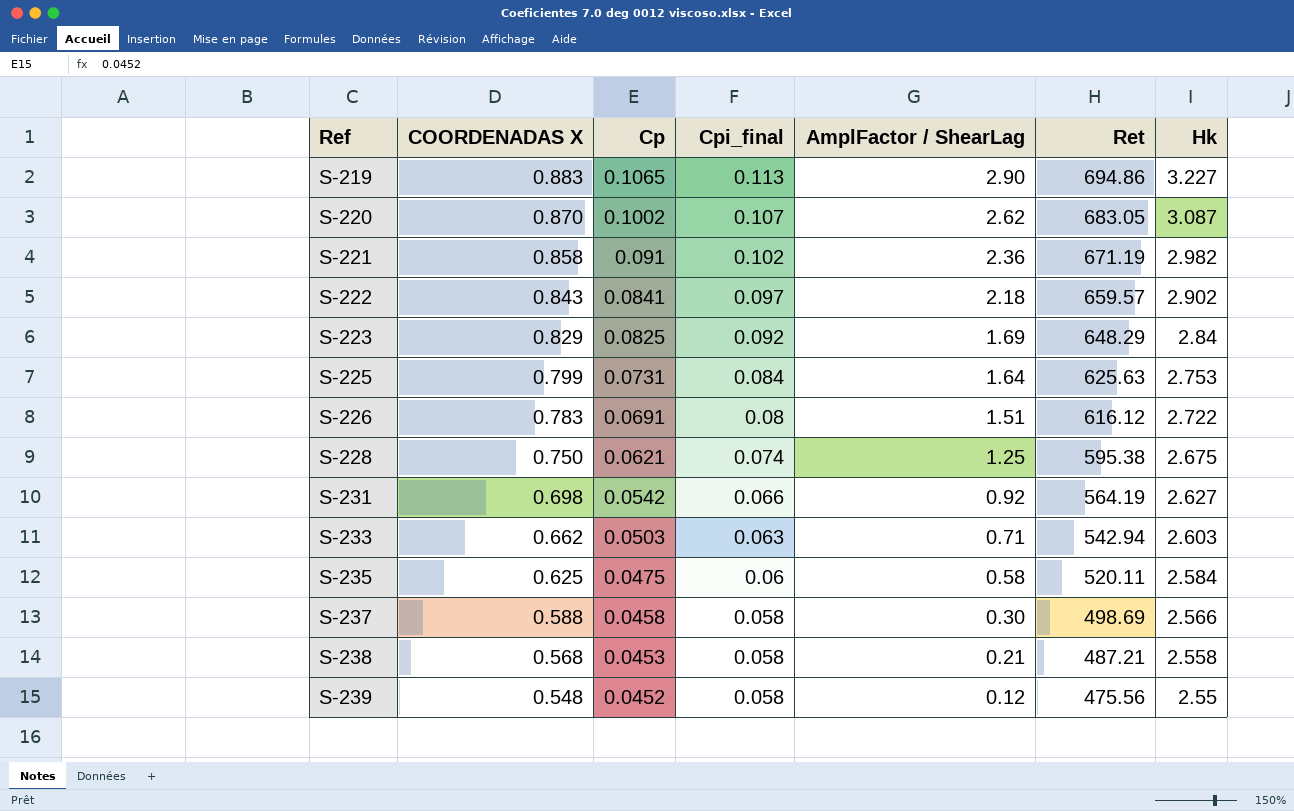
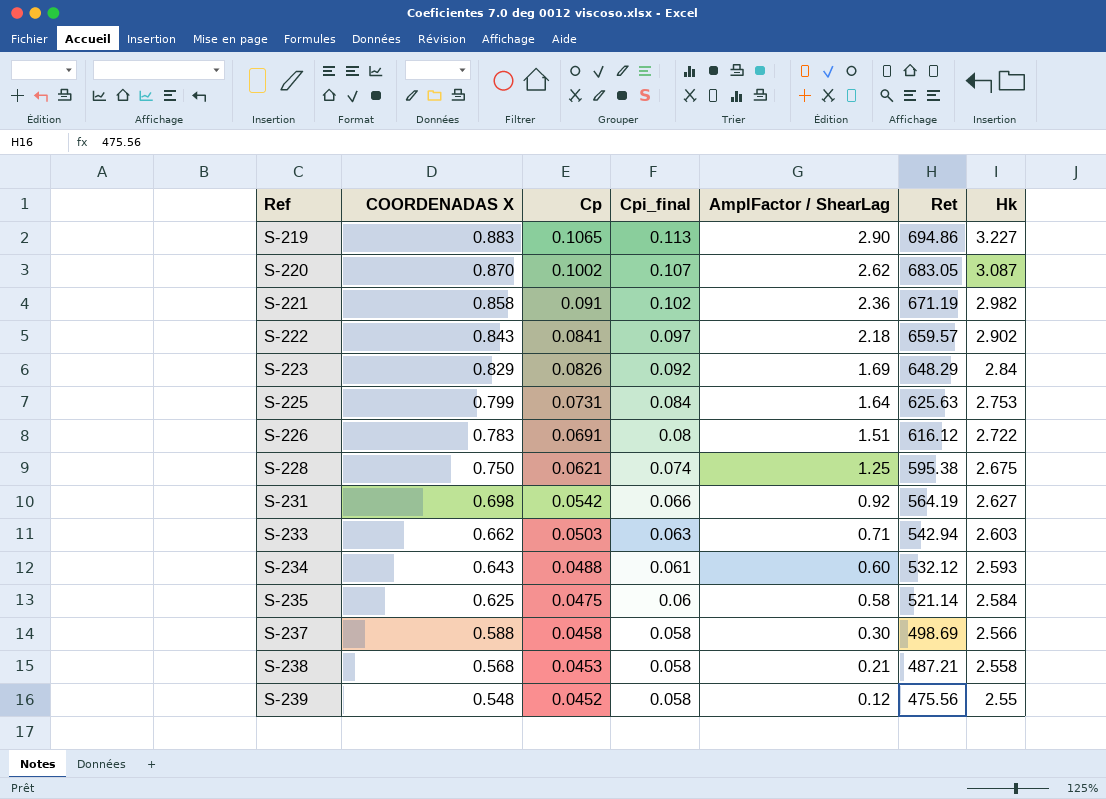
S-223 | Cp: 0.0825 -> 0.0826
row S-234: none -> 0.643 | 0.0488 | 0.061 | 0.60 | 532.12 | 2.593
S-235 | Ret: 520.11 -> 521.14

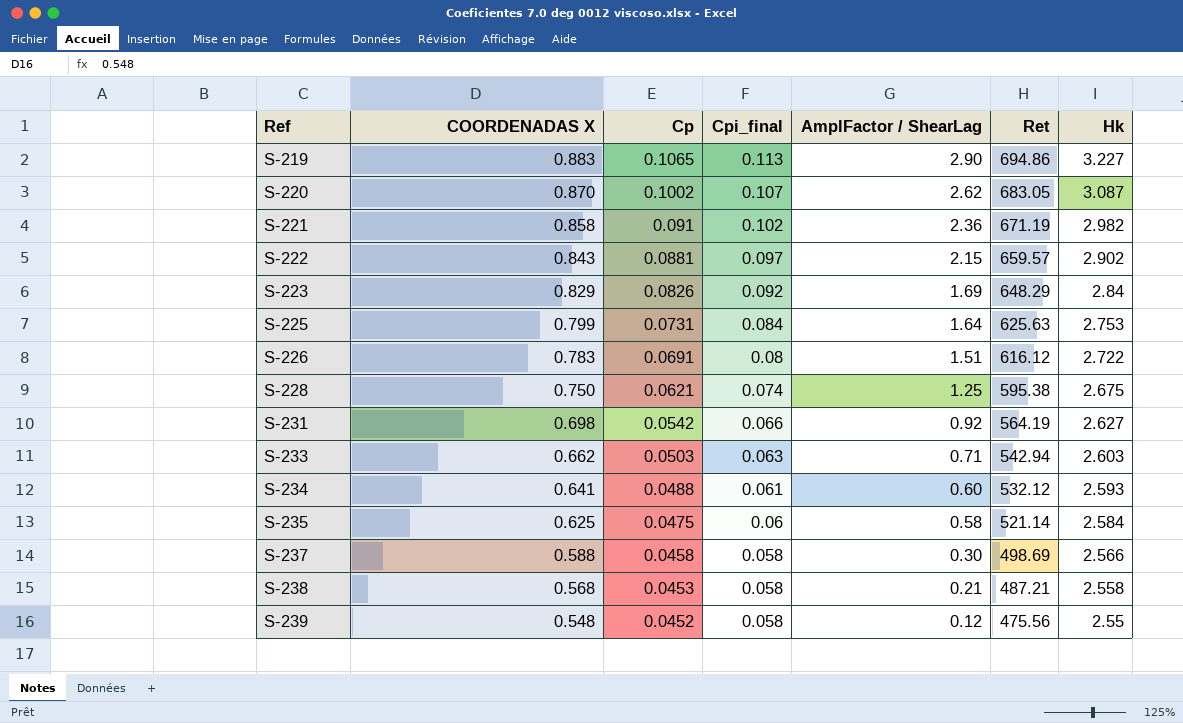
S-222 | Cp: 0.0841 -> 0.0881
S-222 | AmplFactor / ShearLag: 2.18 -> 2.15
S-234 | COORDENADAS X: 0.643 -> 0.641

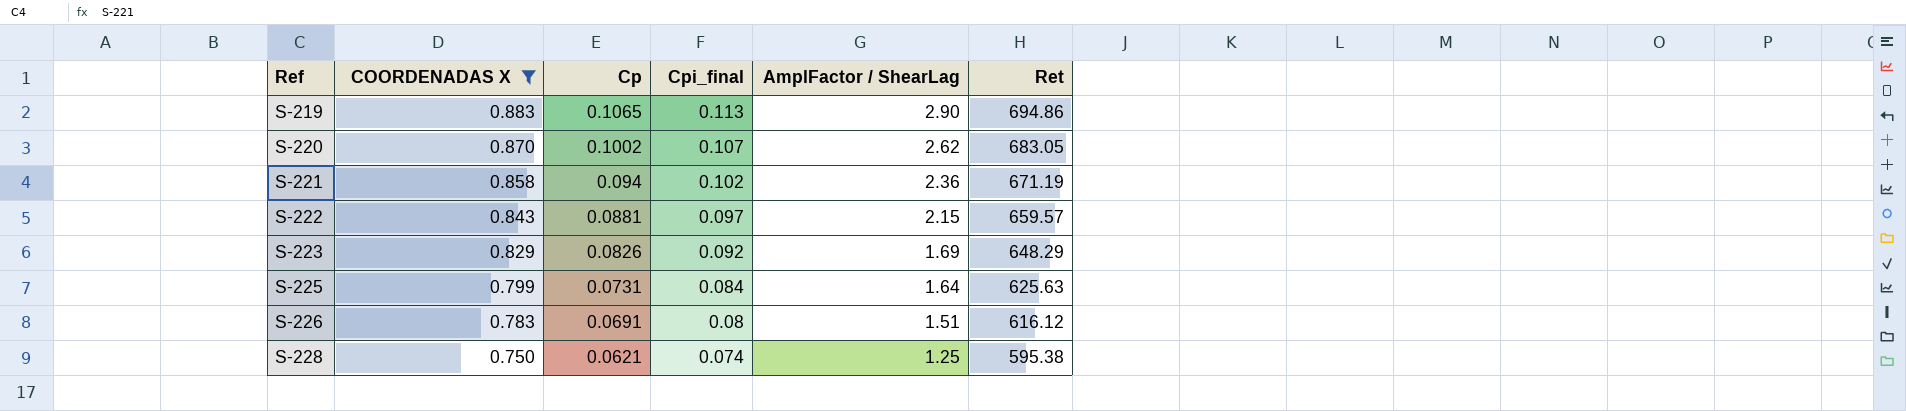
filter: none -> COORDENADAS X >= 0.750
column Hk | position: 7 -> none
S-221 | Cp: 0.091 -> 0.094

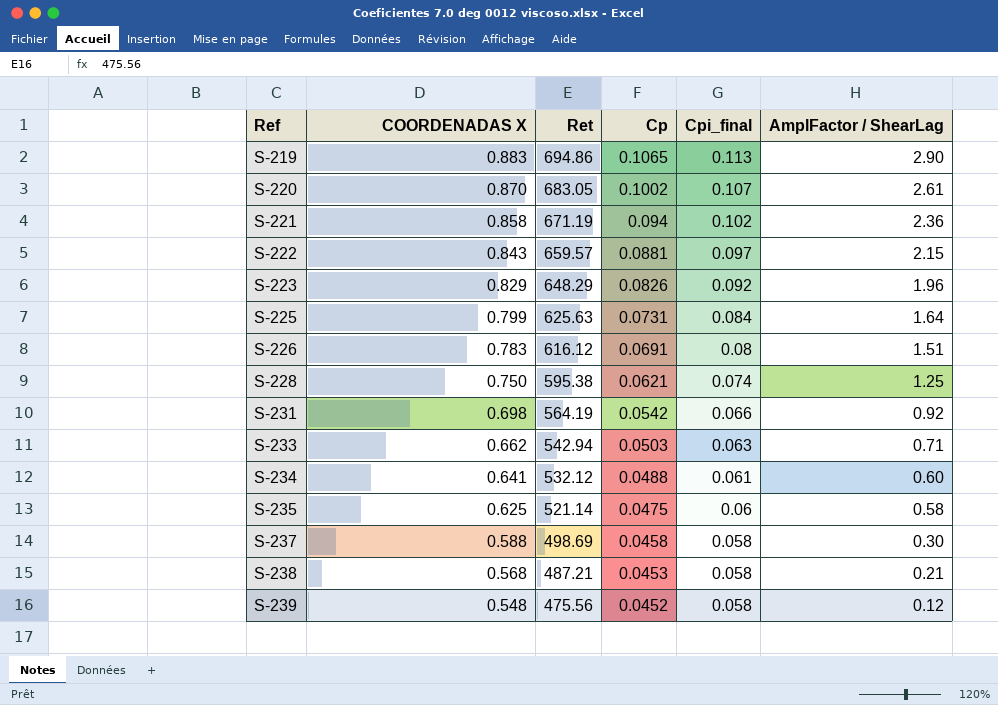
filter: COORDENADAS X >= 0.750 -> none
column Ret | position: 6 -> 3
S-220 | AmplFactor / ShearLag: 2.62 -> 2.61
S-223 | AmplFactor / ShearLag: 1.69 -> 1.96

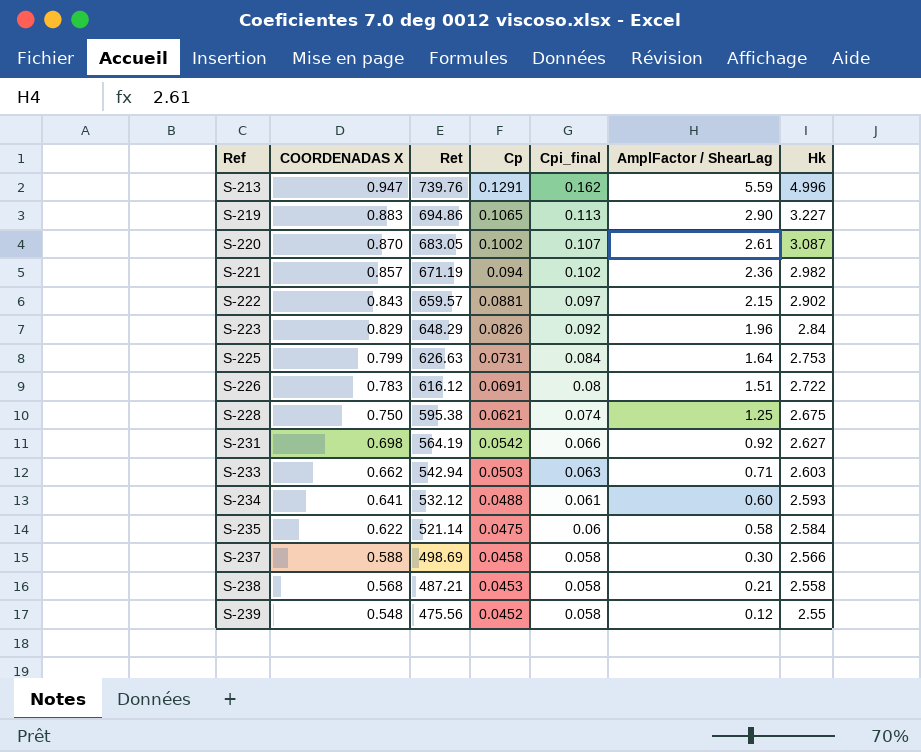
column Hk | position: none -> 7
row S-213: none -> 0.947 | 739.76 | 0.1291 | 0.162 | 5.59 | 4.996
S-221 | COORDENADAS X: 0.858 -> 0.857
S-225 | Ret: 625.63 -> 626.63
S-235 | COORDENADAS X: 0.625 -> 0.622

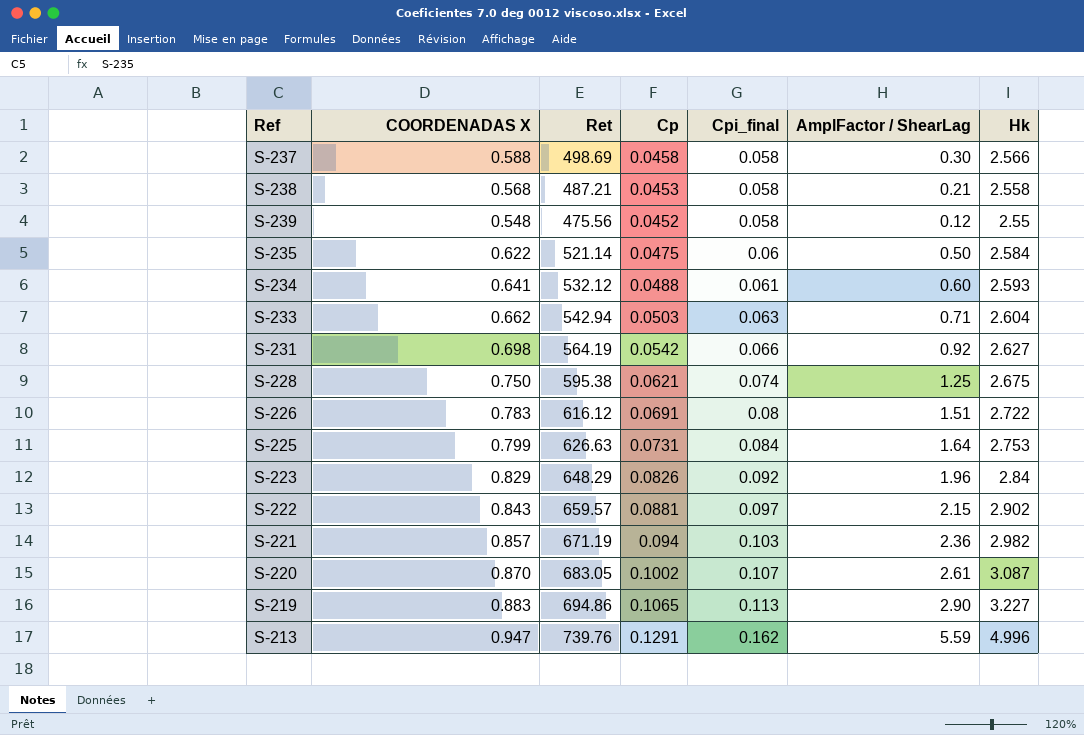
row order: Ref ascending -> Cpi_final ascending
S-235 | AmplFactor / ShearLag: 0.58 -> 0.50
S-233 | Hk: 2.603 -> 2.604
S-221 | Cpi_final: 0.102 -> 0.103

